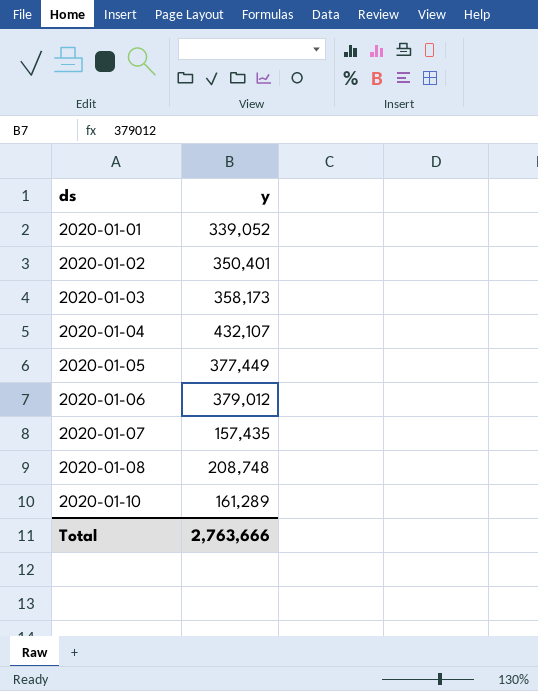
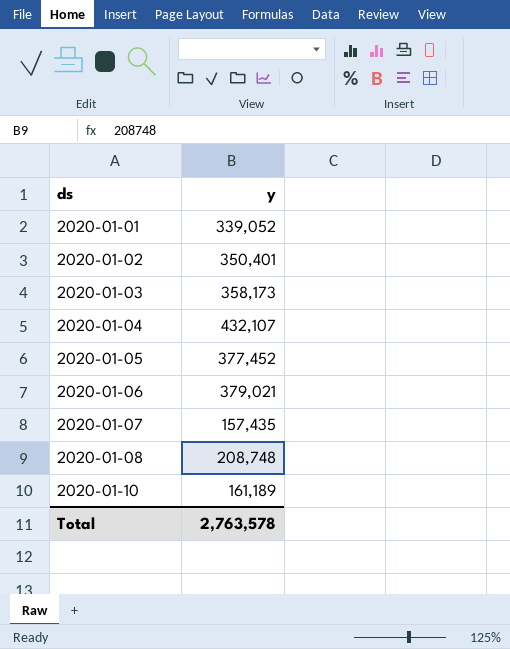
2020-01-05 | y: 377,449 -> 377,452
2020-01-06 | y: 379,012 -> 379,021
2020-01-10 | y: 161,289 -> 161,189
Total | y: 2,763,666 -> 2,763,578

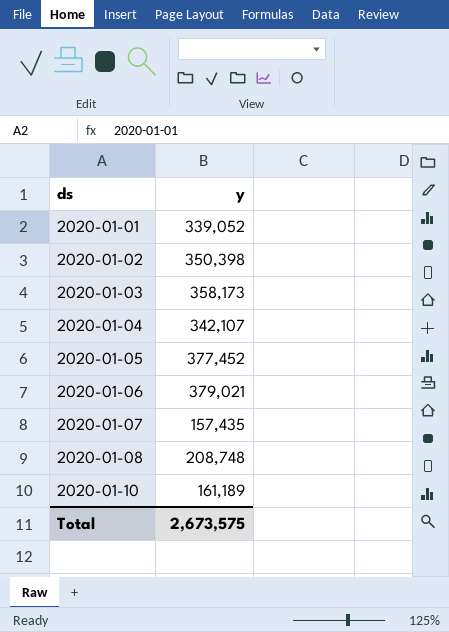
2020-01-02 | y: 350,401 -> 350,398
2020-01-04 | y: 432,107 -> 342,107
Total | y: 2,763,578 -> 2,673,575

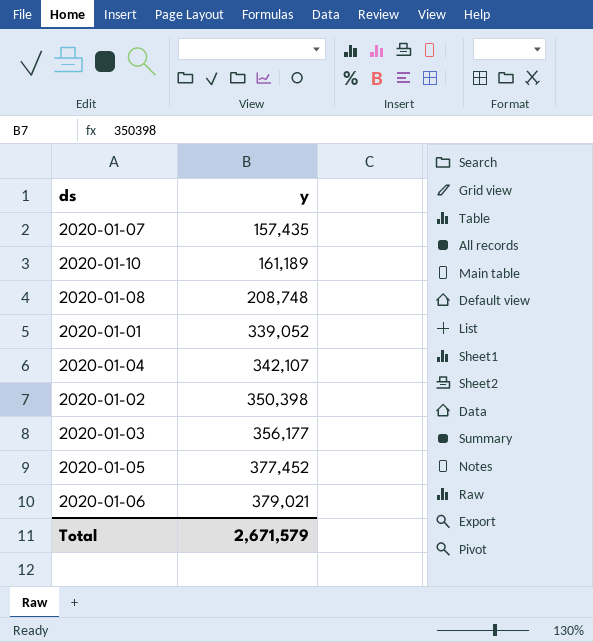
row order: ds ascending -> y ascending
2020-01-03 | y: 358,173 -> 356,177
Total | y: 2,673,575 -> 2,671,579

